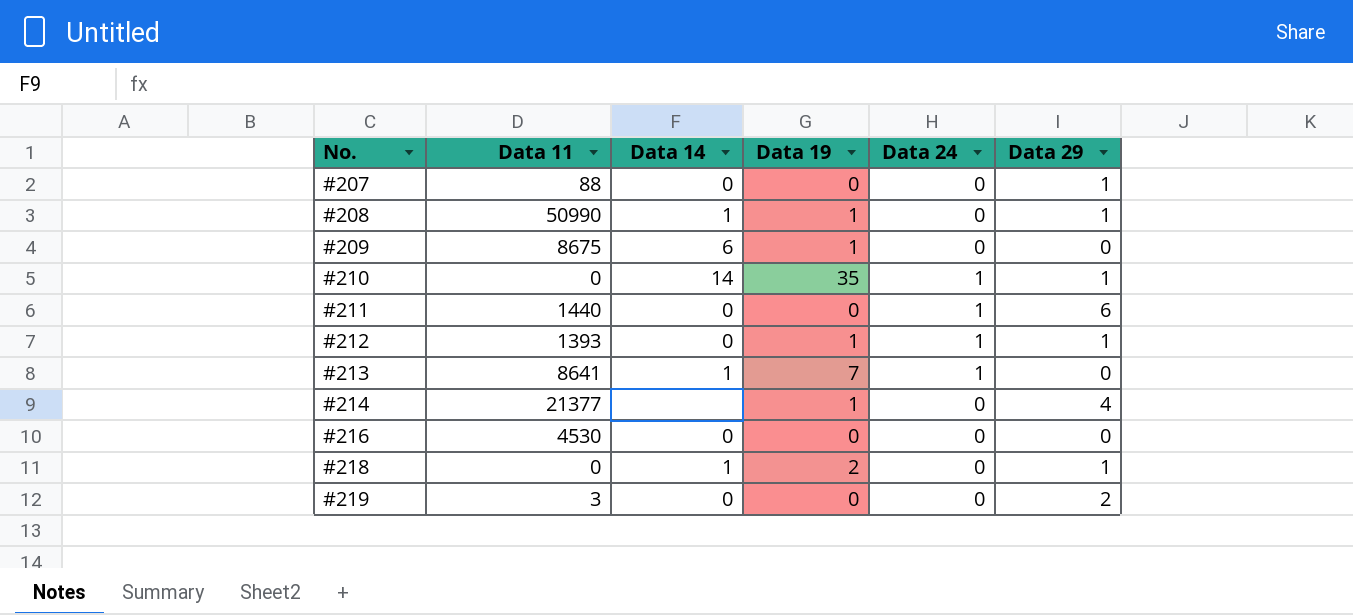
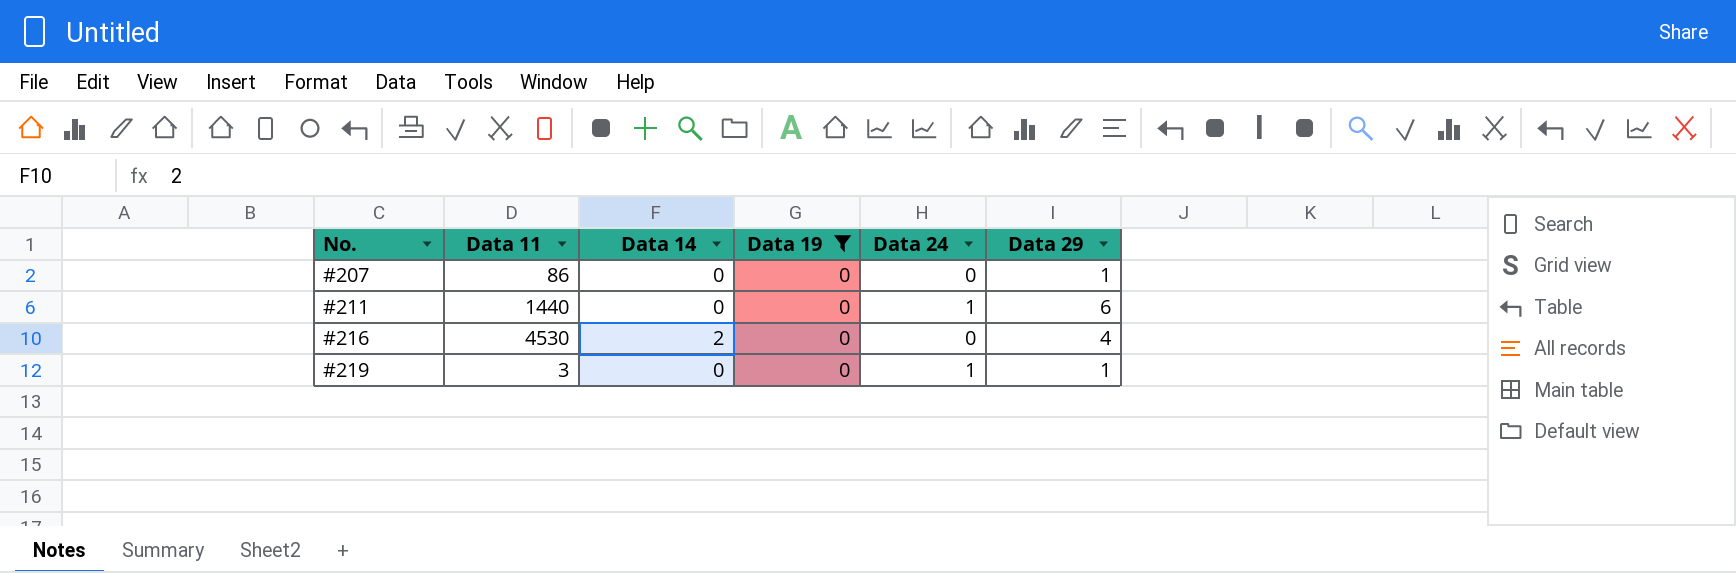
filter: none -> Data 19 = 0
#207 | Data 11: 88 -> 86
#216 | Data 14: 0 -> 2
#216 | Data 29: 0 -> 4
#219 | Data 24: 0 -> 1
#219 | Data 29: 2 -> 1

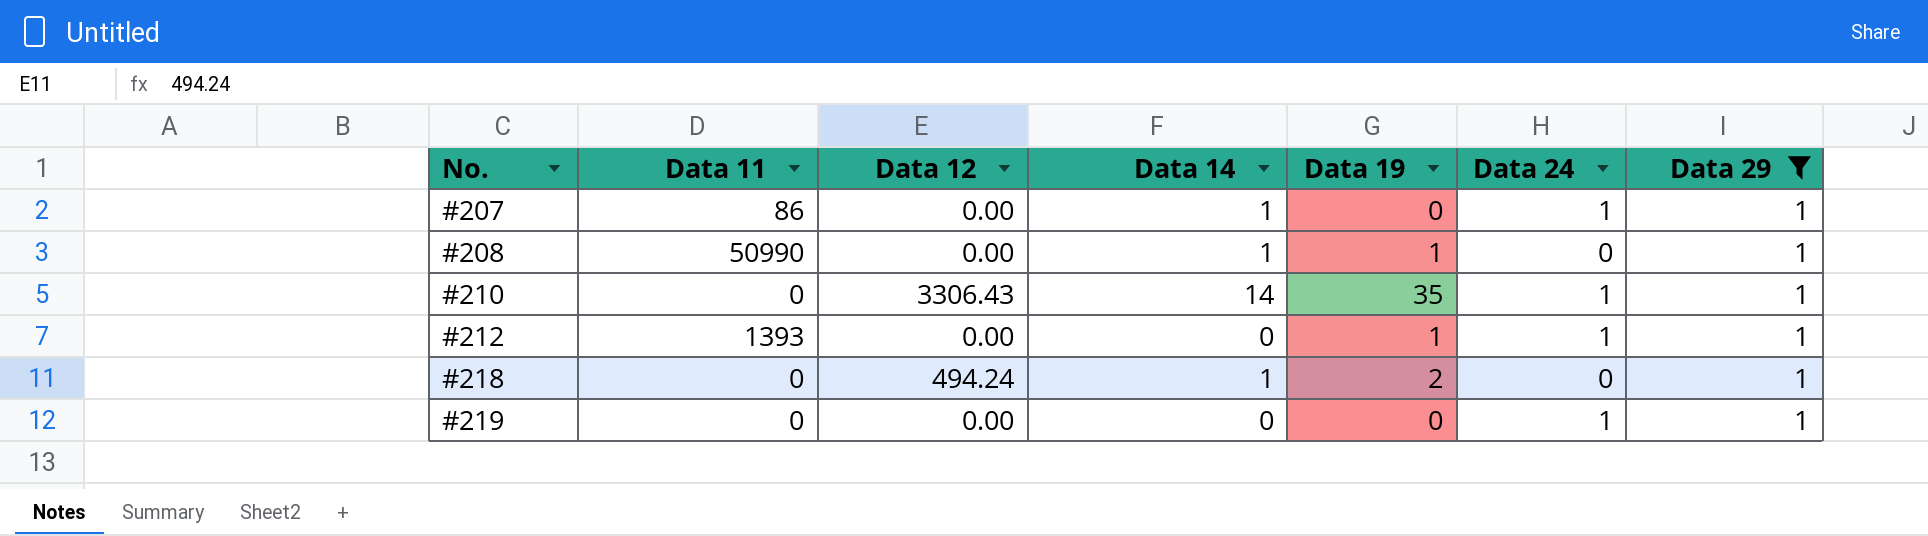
filter: Data 19 = 0 -> Data 29 = 1
column Data 12 | position: none -> 3
#207 | Data 14: 0 -> 1
#207 | Data 24: 0 -> 1
#219 | Data 11: 3 -> 0

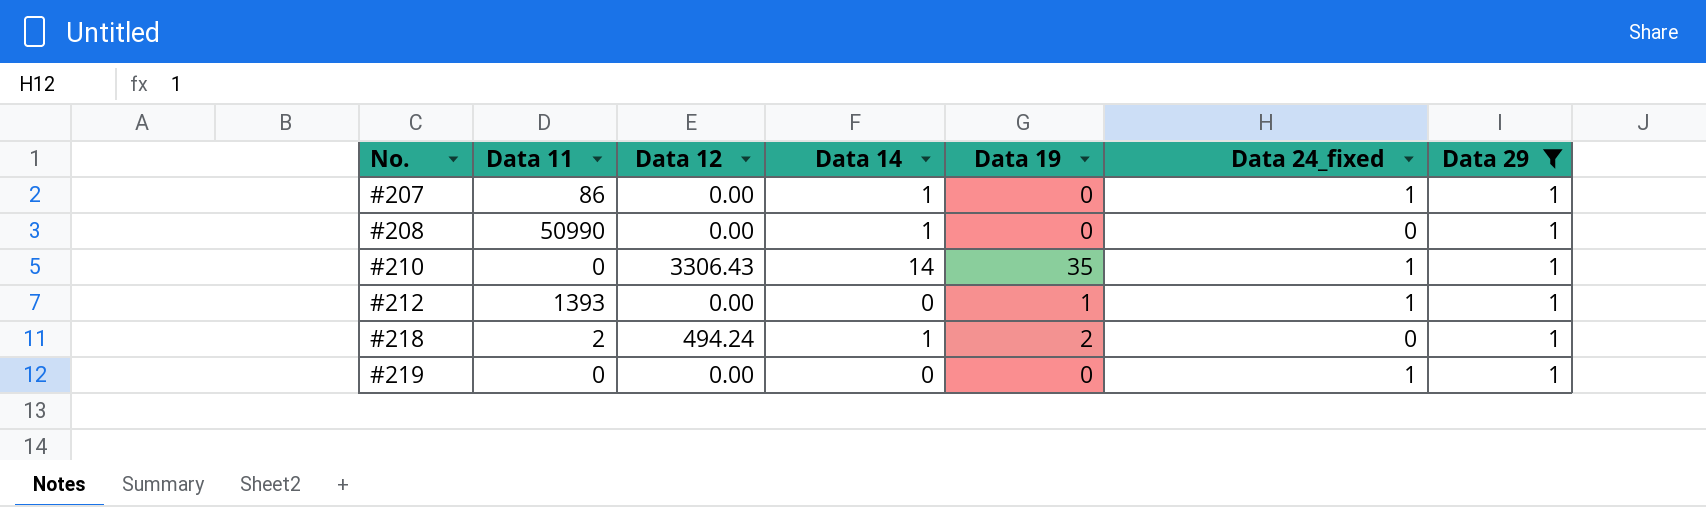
column name: Data 24 -> Data 24_fixed
#208 | Data 19: 1 -> 0
#218 | Data 11: 0 -> 2

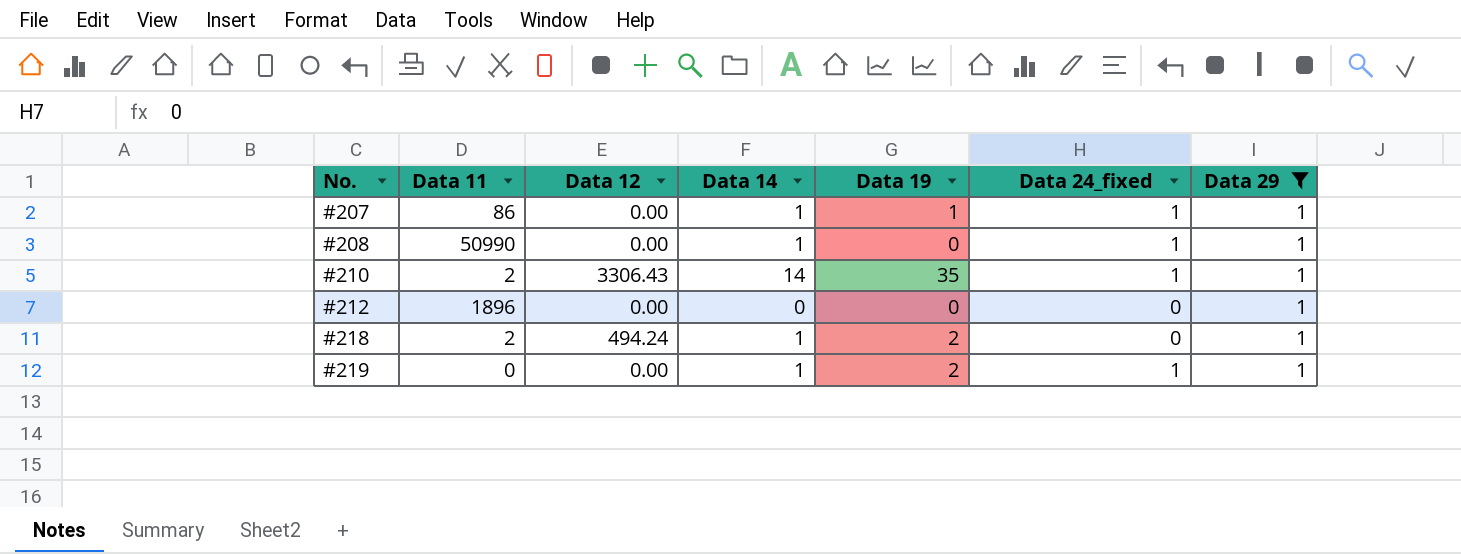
#207 | Data 19: 0 -> 1
#208 | Data 24_fixed: 0 -> 1
#210 | Data 11: 0 -> 2
#212 | Data 11: 1393 -> 1896
#212 | Data 19: 1 -> 0
#212 | Data 24_fixed: 1 -> 0
#219 | Data 14: 0 -> 1
#219 | Data 19: 0 -> 2

